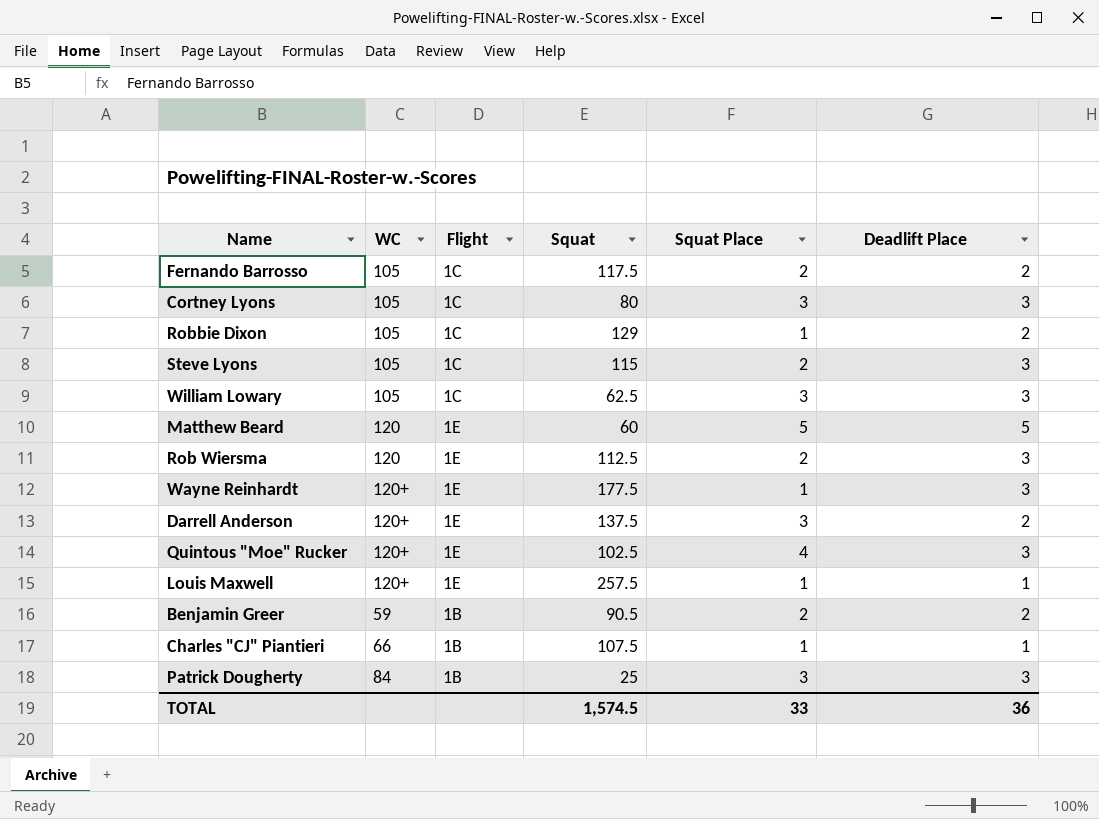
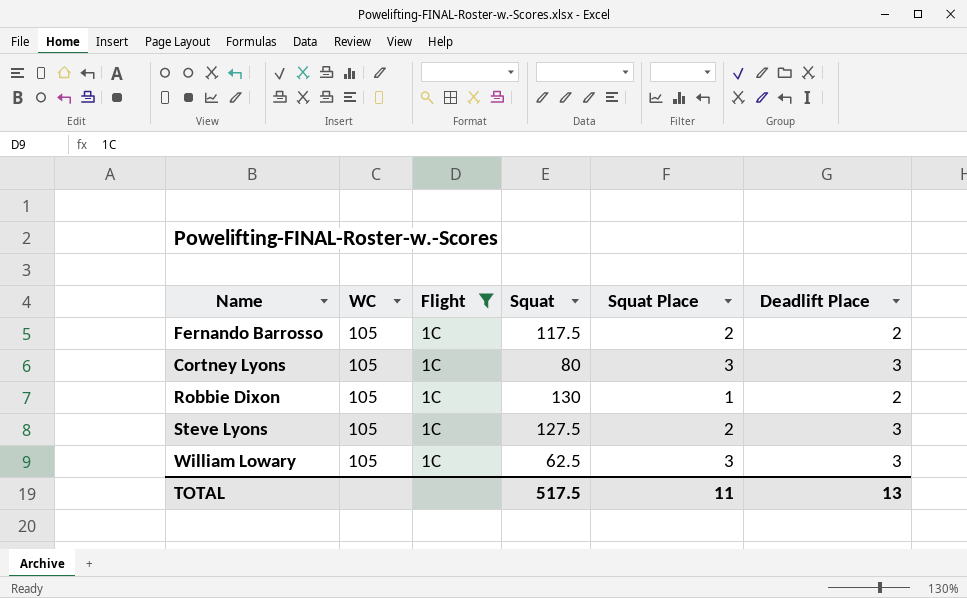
filter: none -> Flight = 1C
Robbie Dixon | Squat: 129 -> 130
Steve Lyons | Squat: 115 -> 127.5
TOTAL | Squat: 1,574.5 -> 517.5
TOTAL | Squat Place: 33 -> 11
TOTAL | Deadlift Place: 36 -> 13

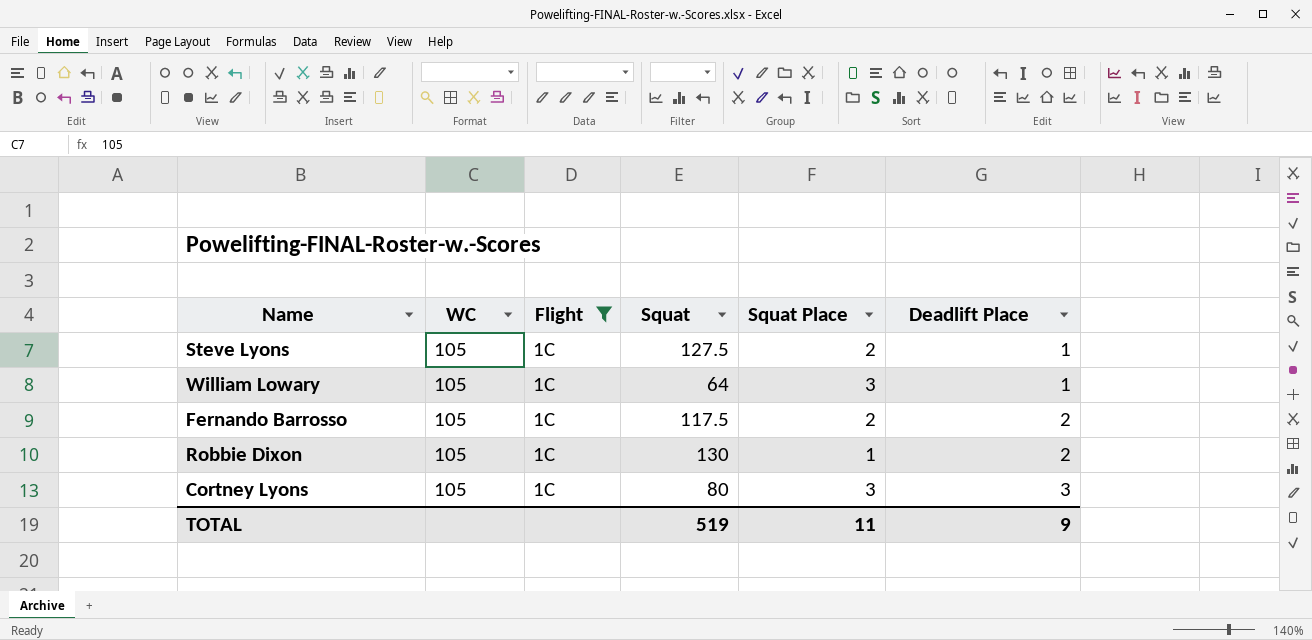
row order: none -> Deadlift Place ascending
Steve Lyons | Deadlift Place: 3 -> 1
William Lowary | Squat: 62.5 -> 64
William Lowary | Deadlift Place: 3 -> 1
TOTAL | Squat: 517.5 -> 519
TOTAL | Deadlift Place: 13 -> 9

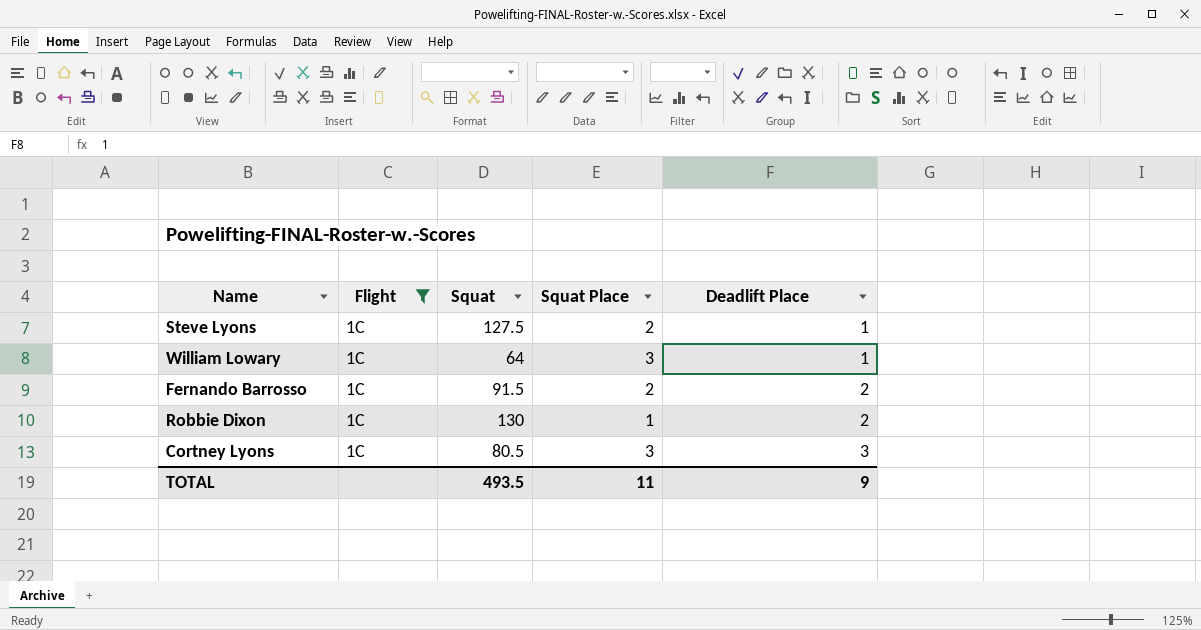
column WC | position: 2 -> none
Fernando Barrosso | Squat: 117.5 -> 91.5
Cortney Lyons | Squat: 80 -> 80.5
TOTAL | Squat: 519 -> 493.5

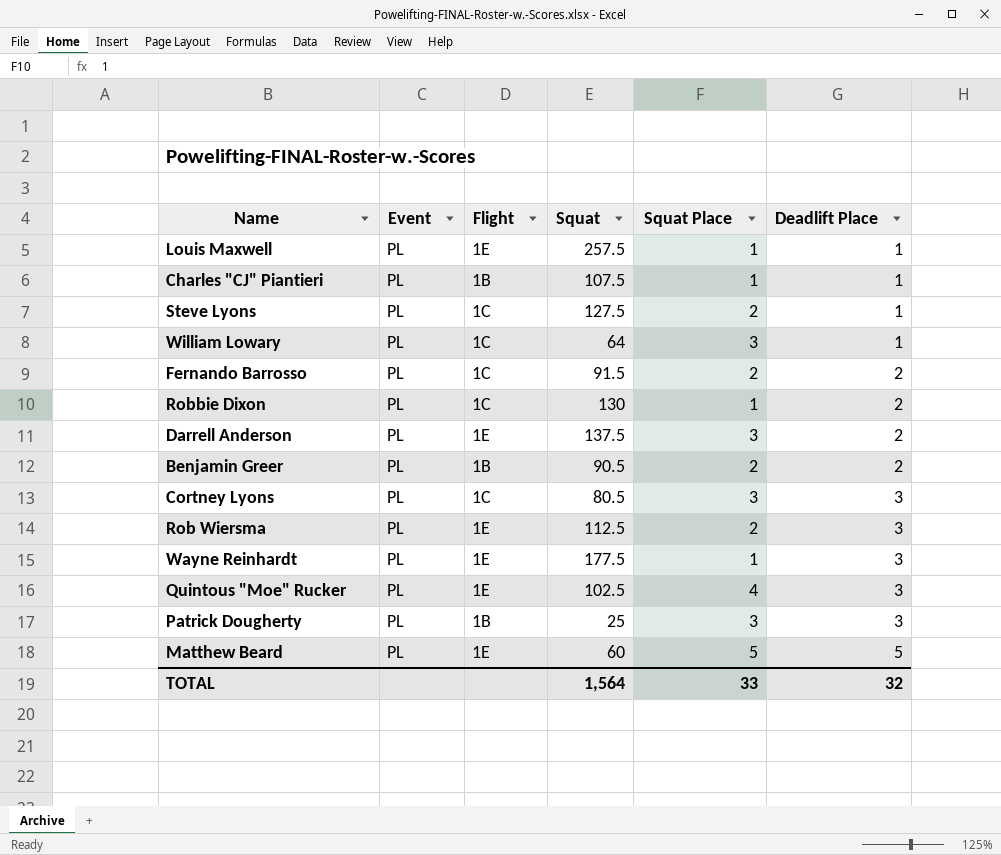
filter: Flight = 1C -> none
column Event | position: none -> 2
TOTAL | Squat: 493.5 -> 1,564
TOTAL | Squat Place: 11 -> 33
TOTAL | Deadlift Place: 9 -> 32

